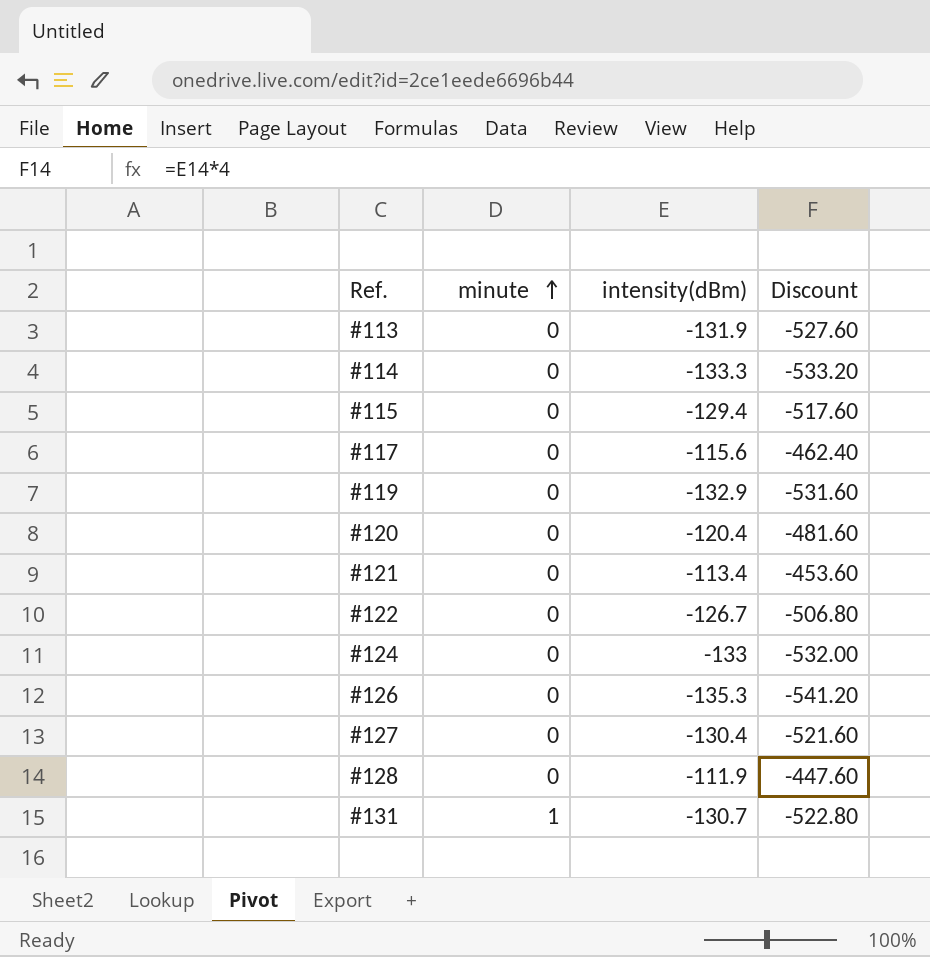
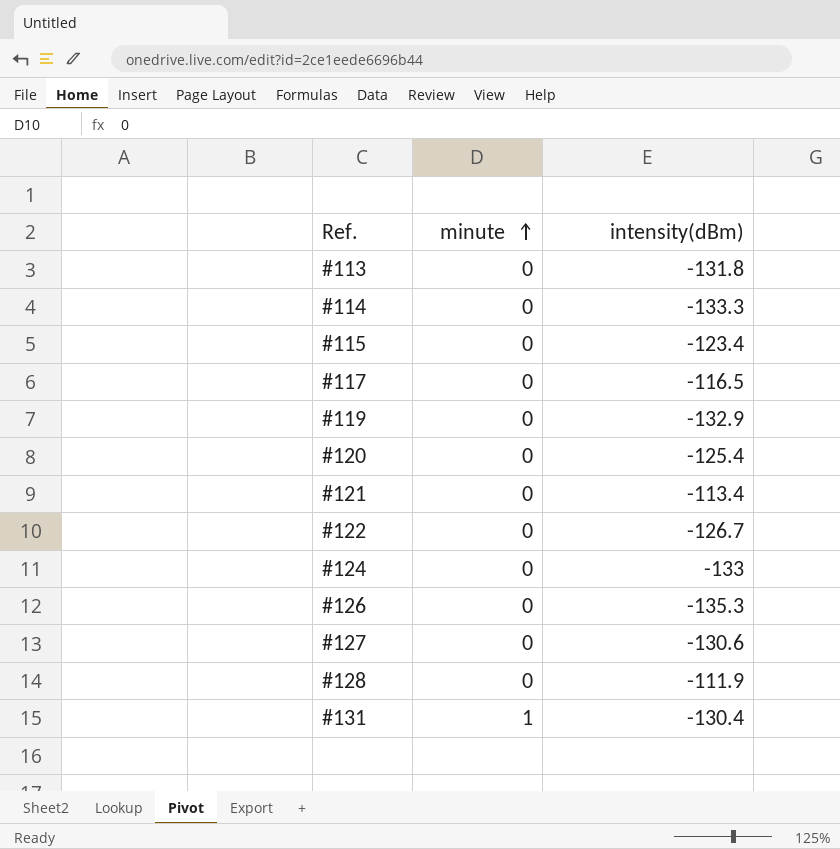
column Discount | formula: [intensity(dBm)] * 4 -> none
#113 | intensity(dBm): -131.9 -> -131.8
#115 | intensity(dBm): -129.4 -> -123.4
#117 | intensity(dBm): -115.6 -> -116.5
#120 | intensity(dBm): -120.4 -> -125.4
#127 | intensity(dBm): -130.4 -> -130.6
#131 | intensity(dBm): -130.7 -> -130.4

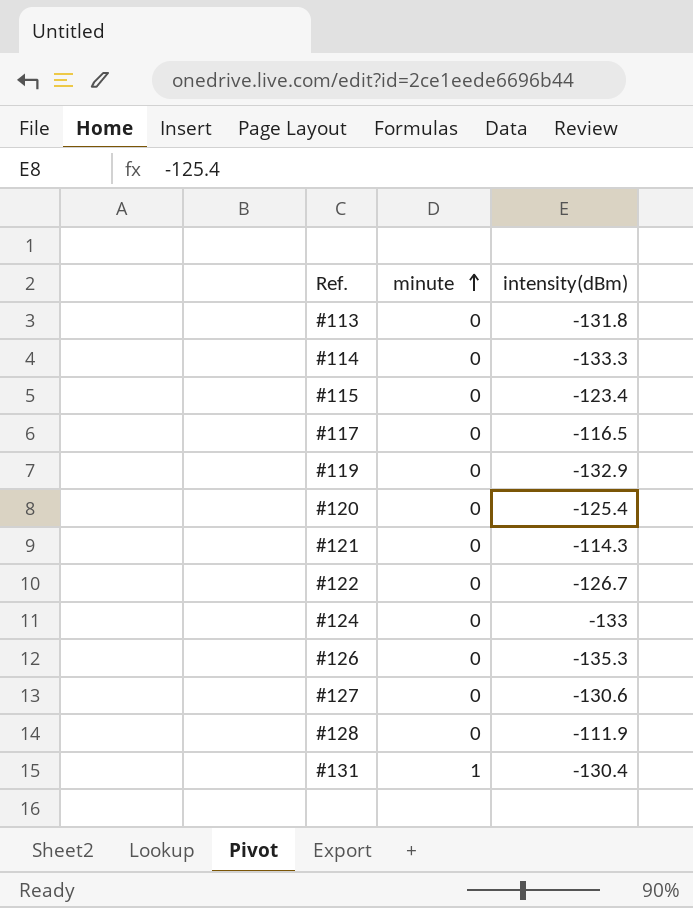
#121 | intensity(dBm): -113.4 -> -114.3

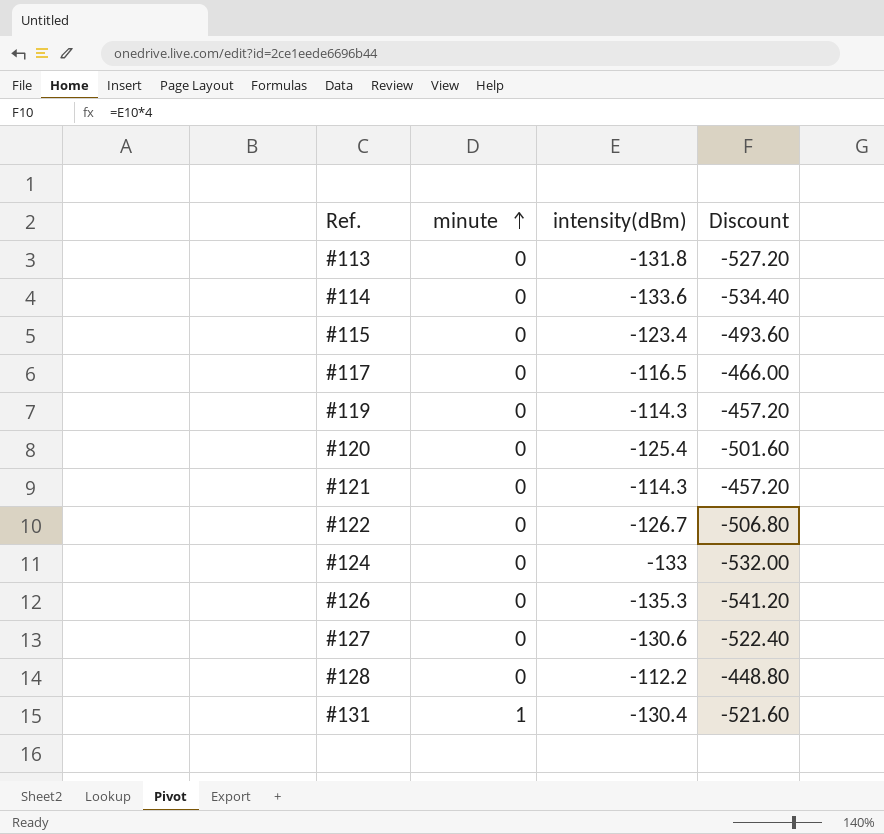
column Discount | formula: none -> [intensity(dBm)] * 4
#114 | intensity(dBm): -133.3 -> -133.6
#119 | intensity(dBm): -132.9 -> -114.3
#128 | intensity(dBm): -111.9 -> -112.2

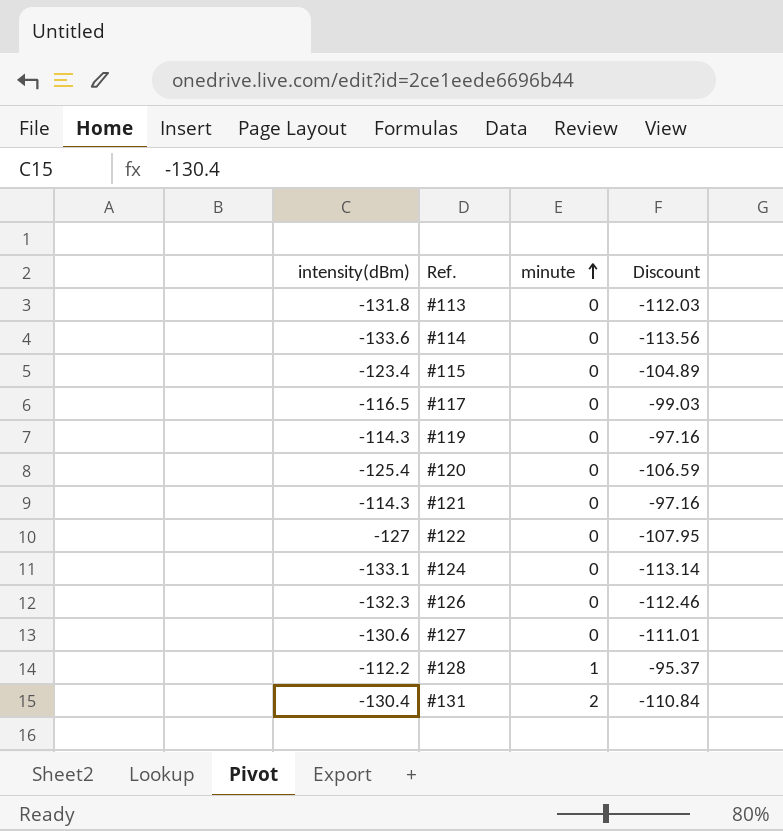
column intensity(dBm) | position: 3 -> 1
column Discount | formula: [intensity(dBm)] * 4 -> [intensity(dBm)] * 0.85
#122 | intensity(dBm): -126.7 -> -127
#124 | intensity(dBm): -133 -> -133.1
#126 | intensity(dBm): -135.3 -> -132.3
#128 | minute: 0 -> 1
#131 | minute: 1 -> 2

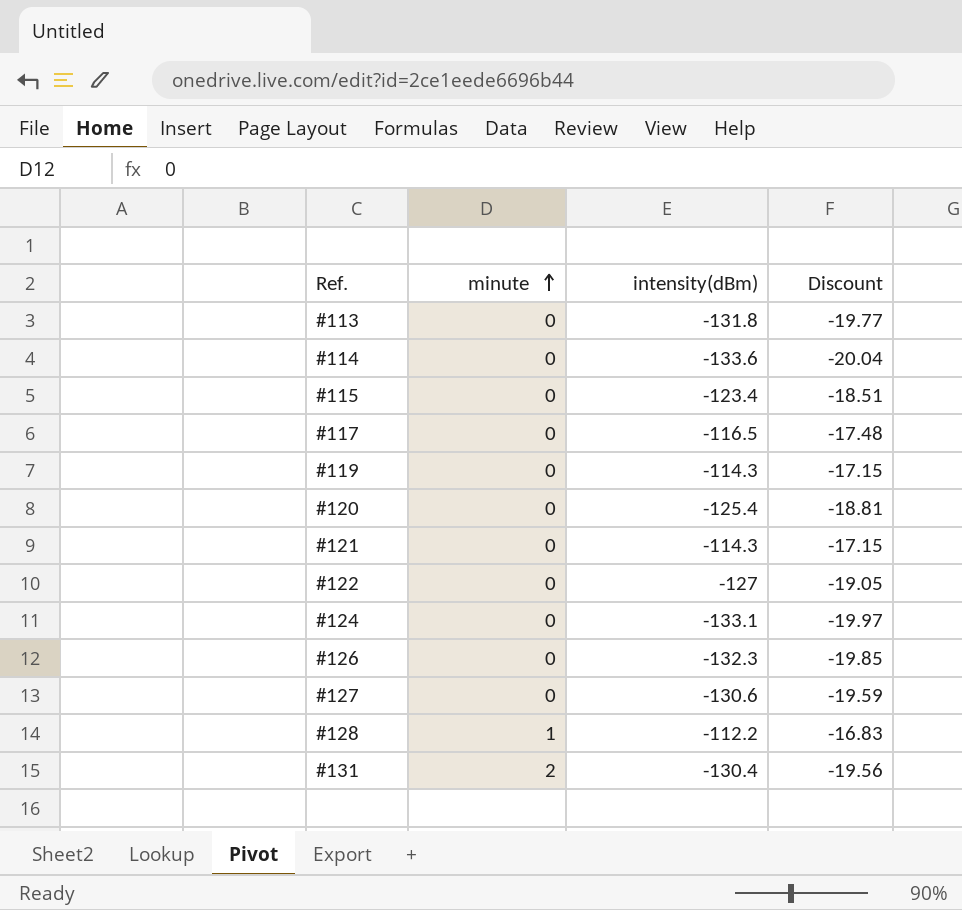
column intensity(dBm) | position: 1 -> 3
column Discount | formula: [intensity(dBm)] * 0.85 -> [intensity(dBm)] * 0.15

